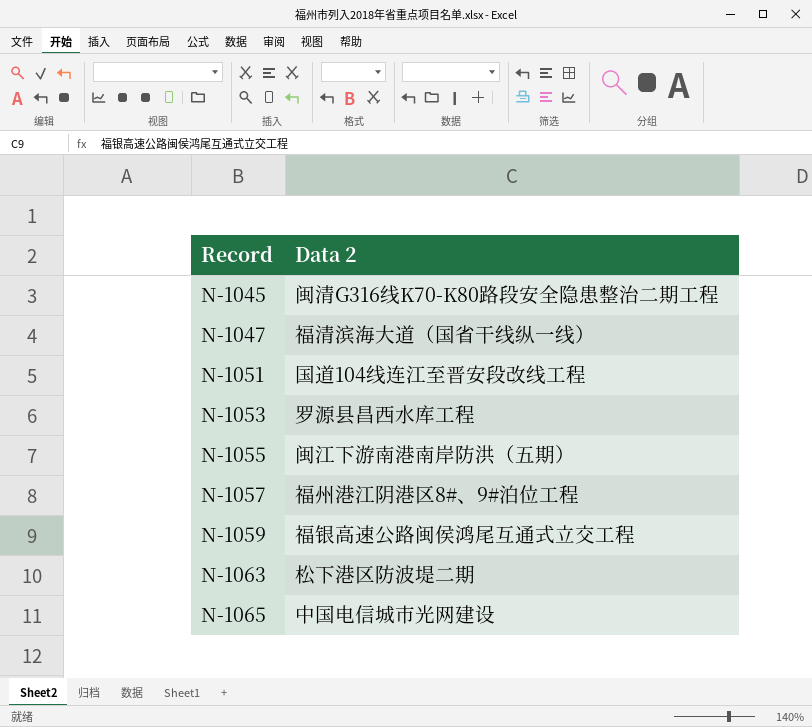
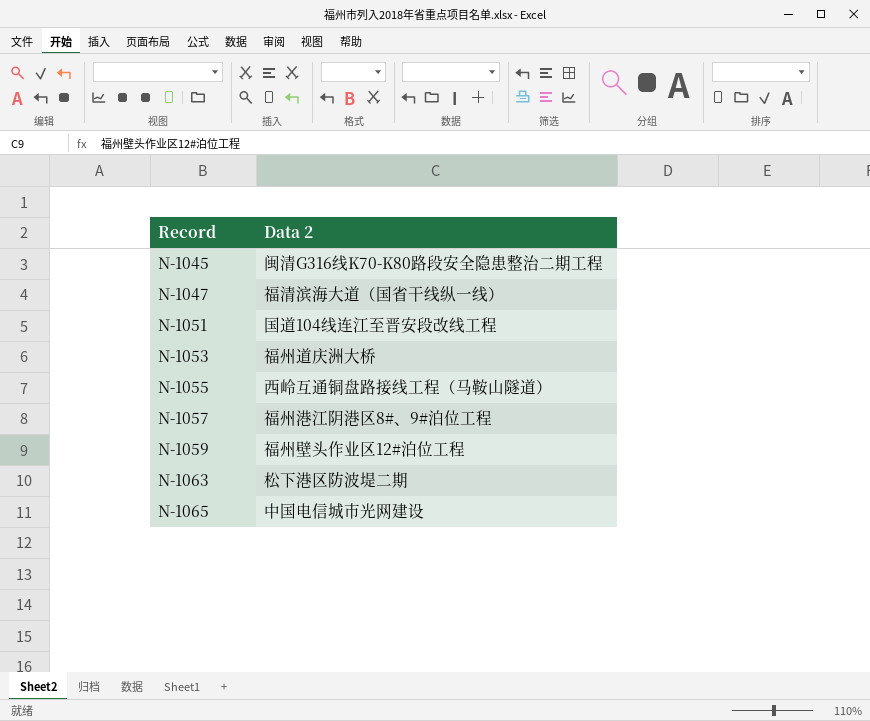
N-1053 | Data 2: 罗源县昌西水库工程 -> 福州道庆洲大桥
N-1055 | Data 2: 闽江下游南港南岸防洪（五期） -> 西岭互通铜盘路接线工程（马鞍山隧道）
N-1059 | Data 2: 福银高速公路闽侯鸿尾互通式立交工程 -> 福州壁头作业区12#泊位工程

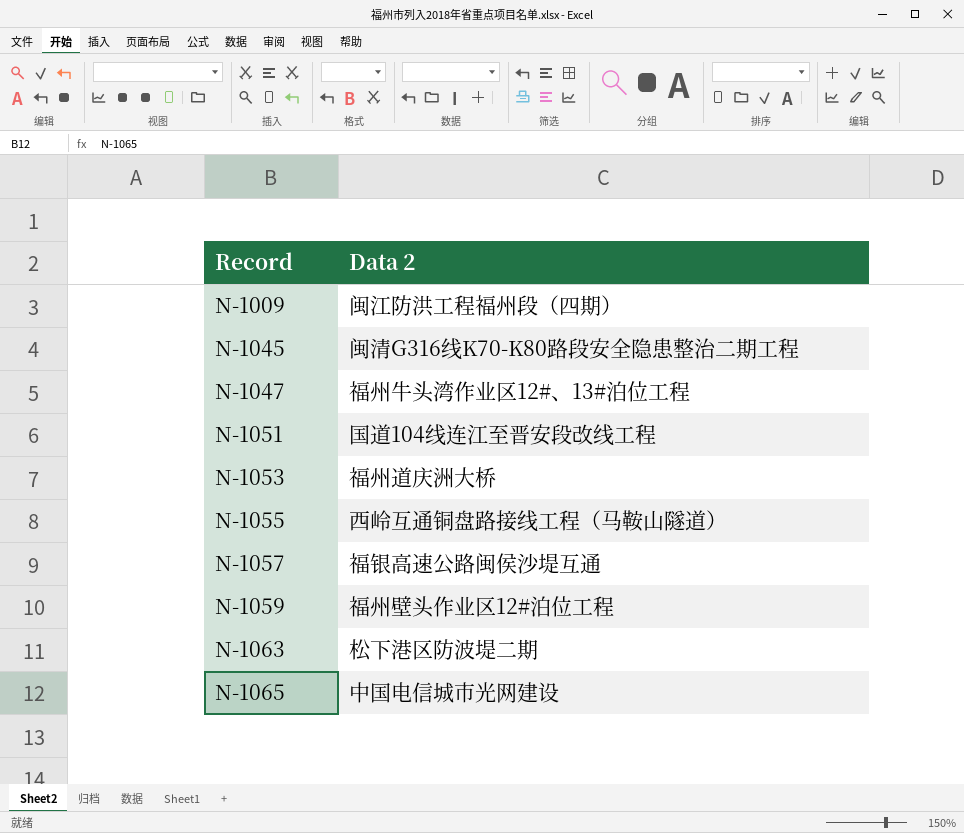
row N-1009: none -> 闽江防洪工程福州段（四期）
N-1047 | Data 2: 福清滨海大道（国省干线纵一线） -> 福州牛头湾作业区12#、13#泊位工程
N-1057 | Data 2: 福州港江阴港区8#、9#泊位工程 -> 福银高速公路闽侯沙堤互通

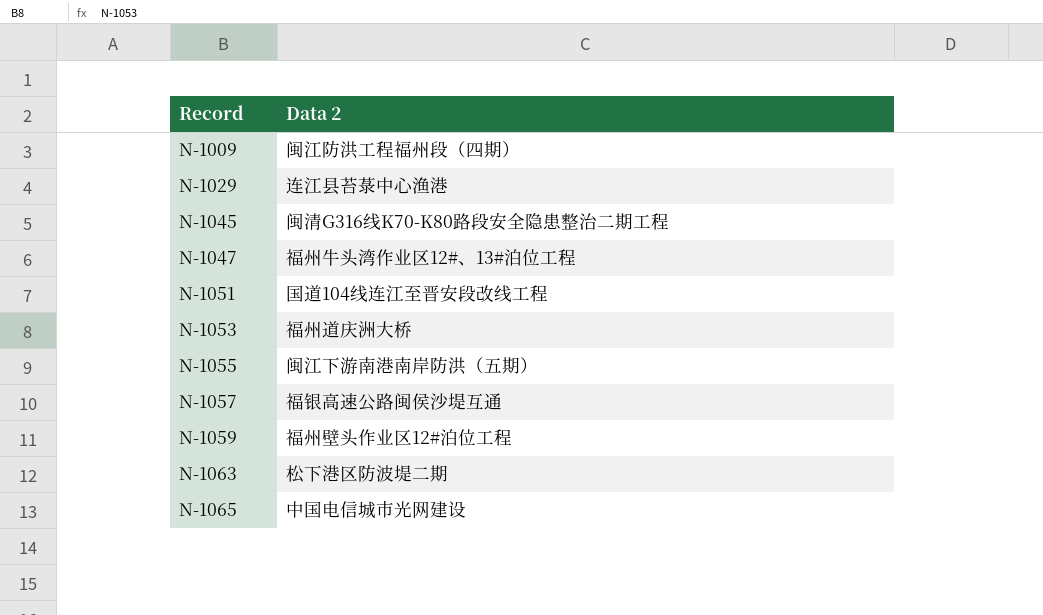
row N-1029: none -> 连江县苔菉中心渔港
N-1055 | Data 2: 西岭互通铜盘路接线工程（马鞍山隧道） -> 闽江下游南港南岸防洪（五期）

